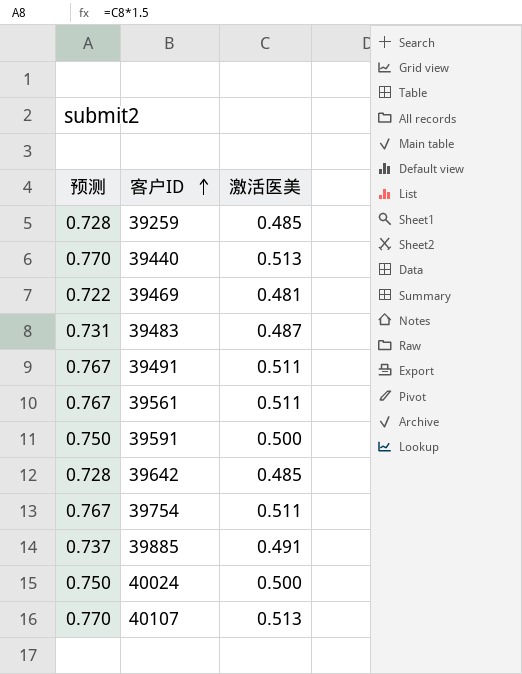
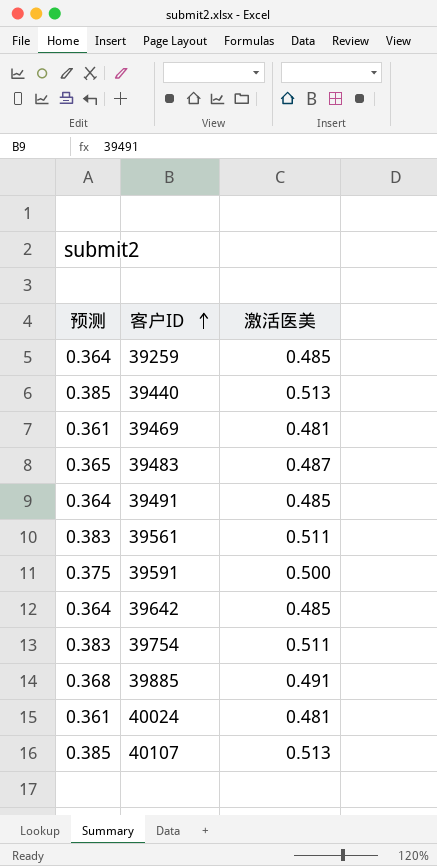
column 预测 | formula: [激活医美] * 1.5 -> [激活医美] * 0.75
39491 | 激活医美: 0.511 -> 0.485
40024 | 激活医美: 0.500 -> 0.481

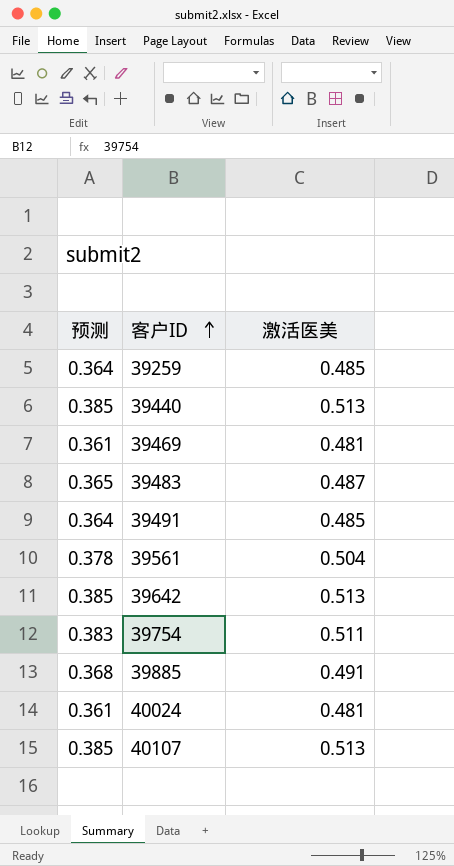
row 39591: 0.375 | 0.500 -> none
39561 | 预测: 0.383 -> 0.378
39561 | 激活医美: 0.511 -> 0.504
39642 | 预测: 0.364 -> 0.385
39642 | 激活医美: 0.485 -> 0.513

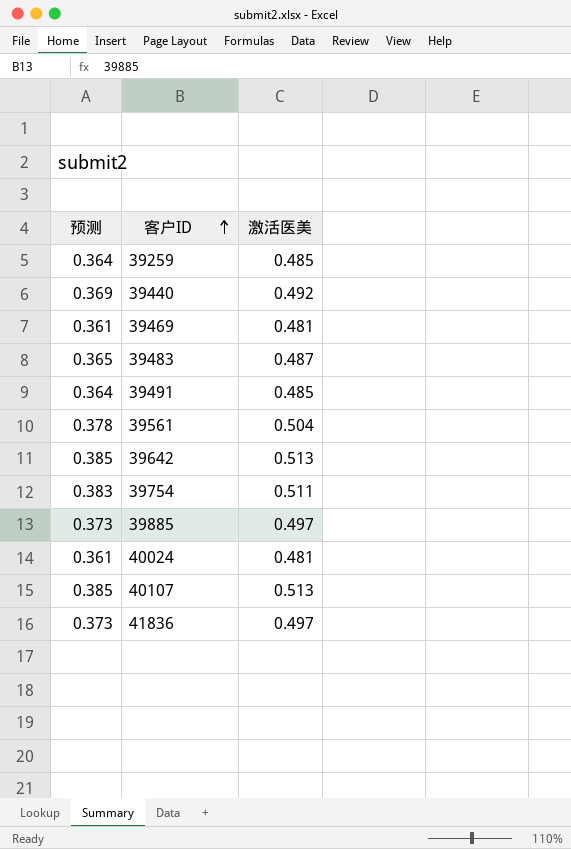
39440 | 预测: 0.385 -> 0.369
39440 | 激活医美: 0.513 -> 0.492
39885 | 预测: 0.368 -> 0.373
39885 | 激活医美: 0.491 -> 0.497
row 41836: none -> 0.373 | 0.497

